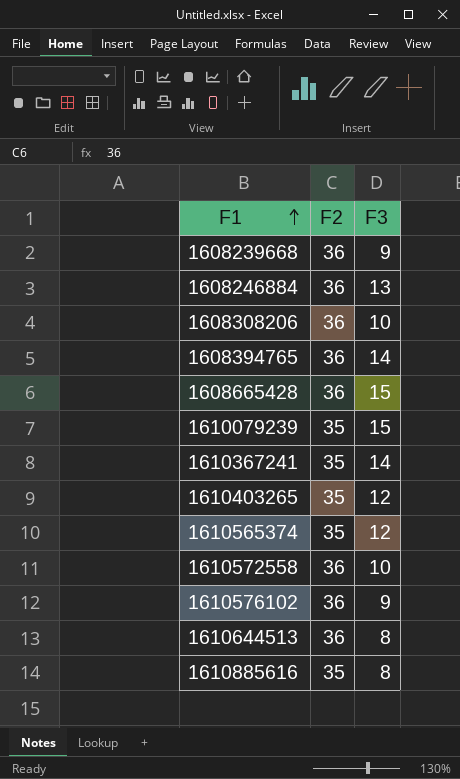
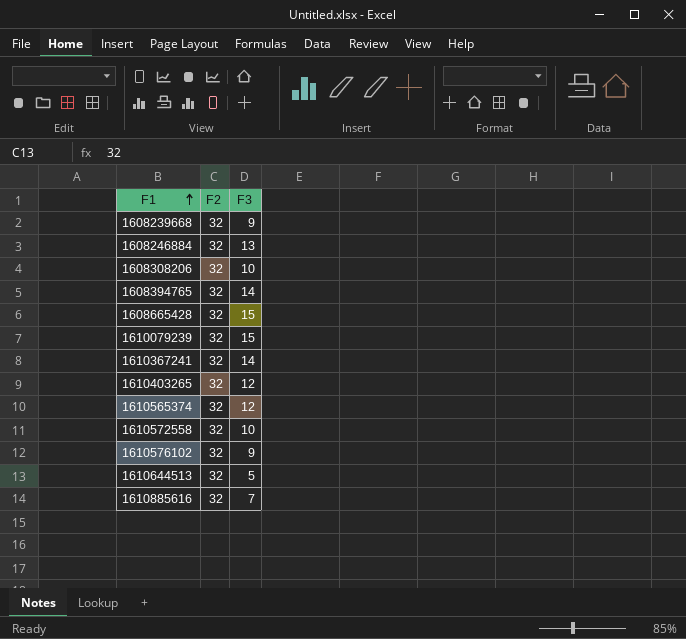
1608239668 | F2: 36 -> 32
1608246884 | F2: 36 -> 32
1608308206 | F2: 36 -> 32
1608394765 | F2: 36 -> 32
1608665428 | F2: 36 -> 32
1610079239 | F2: 35 -> 32
1610367241 | F2: 35 -> 32
1610403265 | F2: 35 -> 32
1610565374 | F2: 35 -> 32
1610572558 | F2: 36 -> 32
1610576102 | F2: 36 -> 32
1610644513 | F2: 36 -> 32
1610644513 | F3: 8 -> 5
1610885616 | F2: 35 -> 32
1610885616 | F3: 8 -> 7

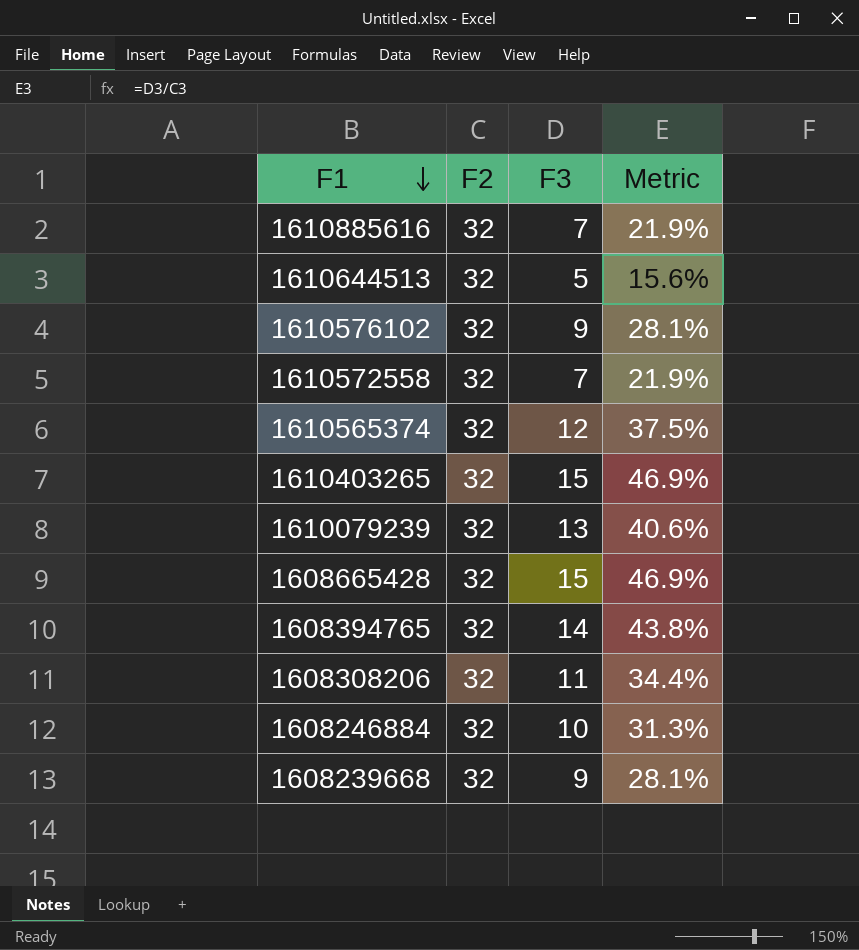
row order: F1 ascending -> F1 descending
column Metric | formula: none -> [F3] / [F2]
row 1610367241: 32 | 14 -> none
1610572558 | F3: 10 -> 7
1610403265 | F3: 12 -> 15
1610079239 | F3: 15 -> 13
1608308206 | F3: 10 -> 11
1608246884 | F3: 13 -> 10

